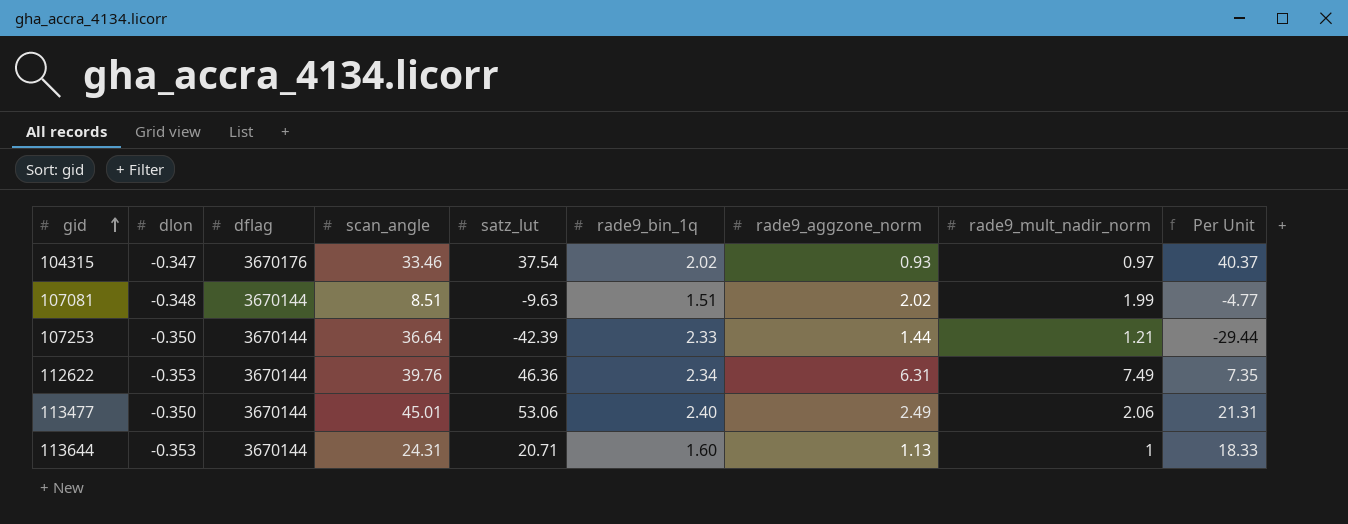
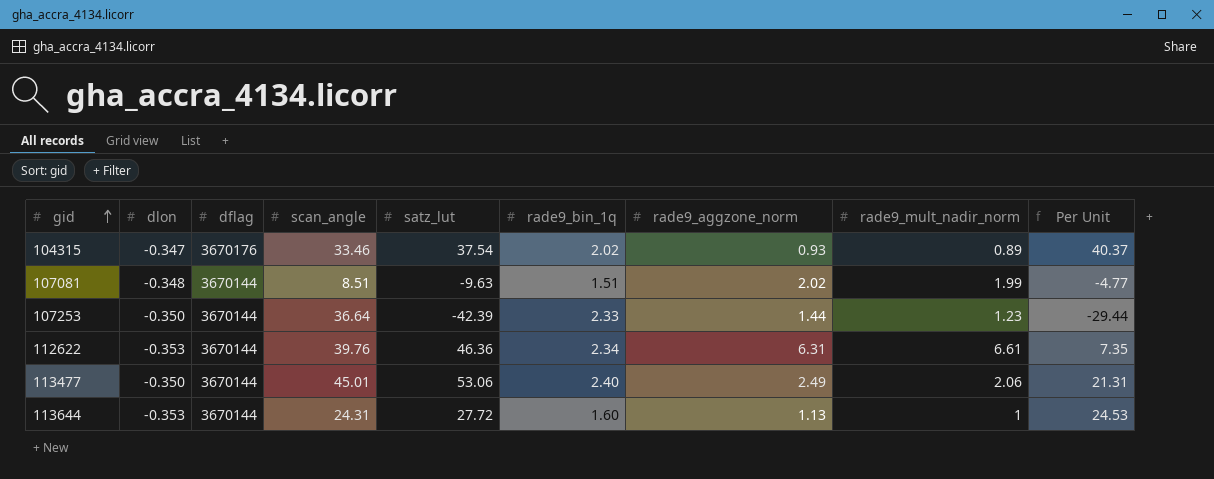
104315 | rade9_mult_nadir_norm: 0.97 -> 0.89
107253 | rade9_mult_nadir_norm: 1.21 -> 1.23
112622 | rade9_mult_nadir_norm: 7.49 -> 6.61
113644 | satz_lut: 20.71 -> 27.72
113644 | Per Unit: 18.33 -> 24.53

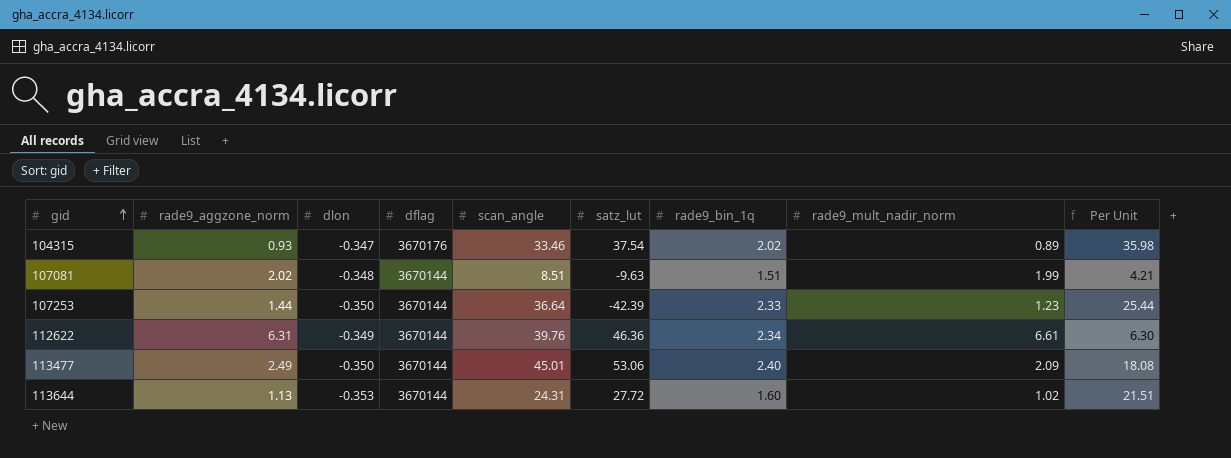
column rade9_aggzone_norm | position: 7 -> 2
column Per Unit | formula: [satz_lut] / [rade9_aggzone_norm] -> [scan_angle] / [rade9_aggzone_norm]
112622 | dlon: -0.353 -> -0.349
113477 | rade9_mult_nadir_norm: 2.06 -> 2.09
113644 | rade9_mult_nadir_norm: 1 -> 1.02

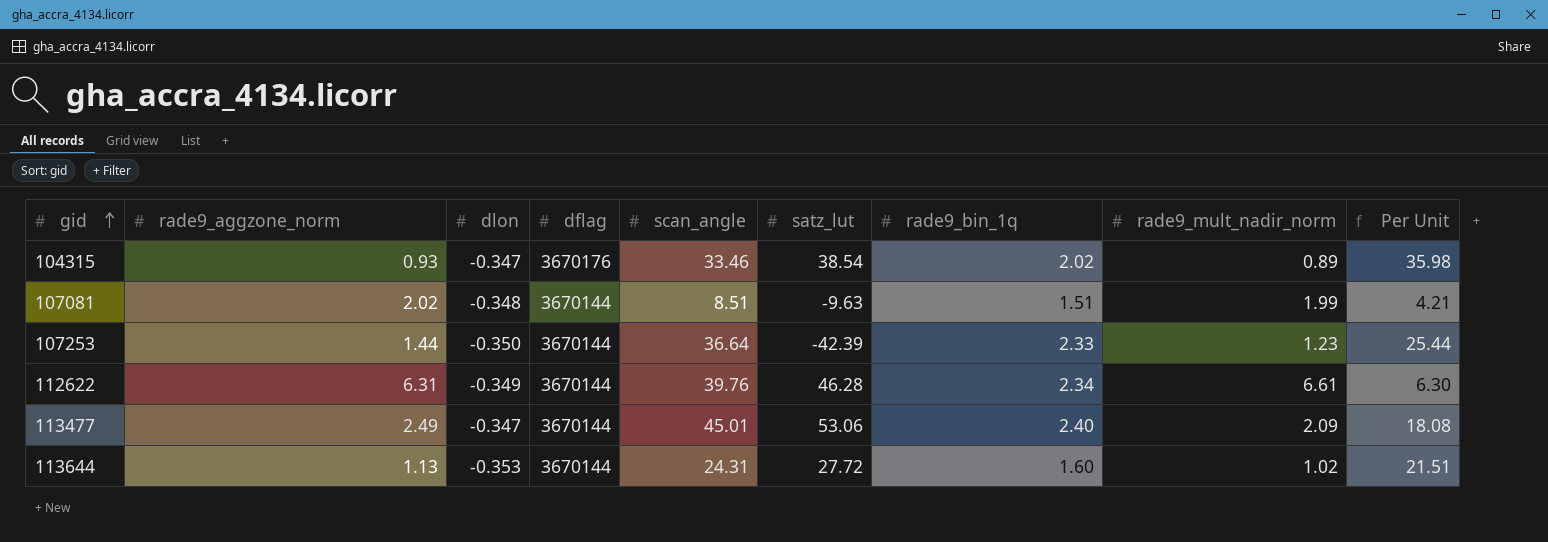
104315 | satz_lut: 37.54 -> 38.54
112622 | satz_lut: 46.36 -> 46.28
113477 | dlon: -0.350 -> -0.347

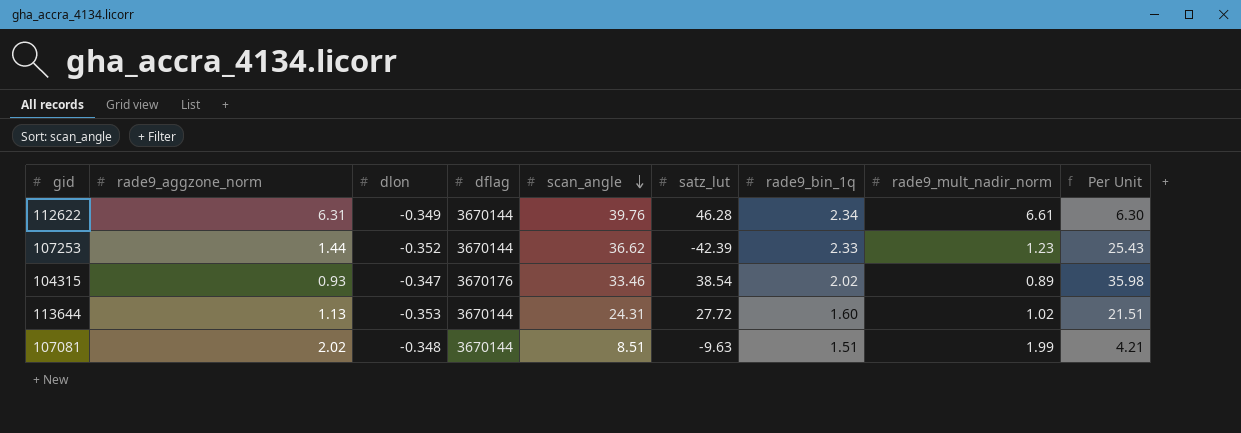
row order: gid ascending -> scan_angle descending
row 113477: 2.49 | -0.347 | 3670144 | 45.01 | 53.06 | 2.40 | 2.09 | 18.08 -> none
107253 | dlon: -0.350 -> -0.352
107253 | scan_angle: 36.64 -> 36.62
107253 | Per Unit: 25.44 -> 25.43

